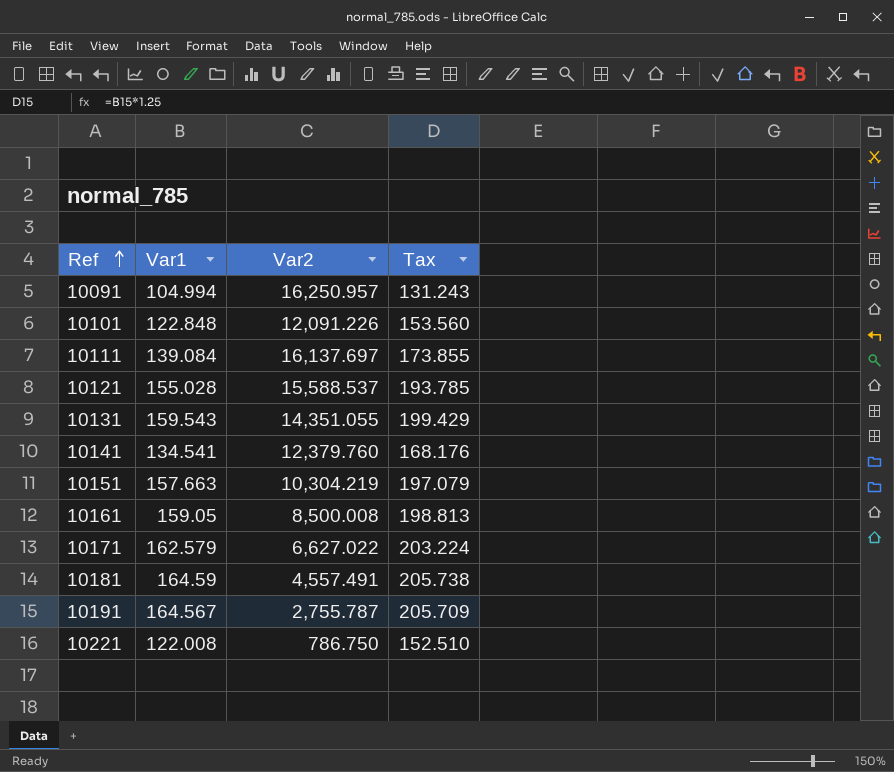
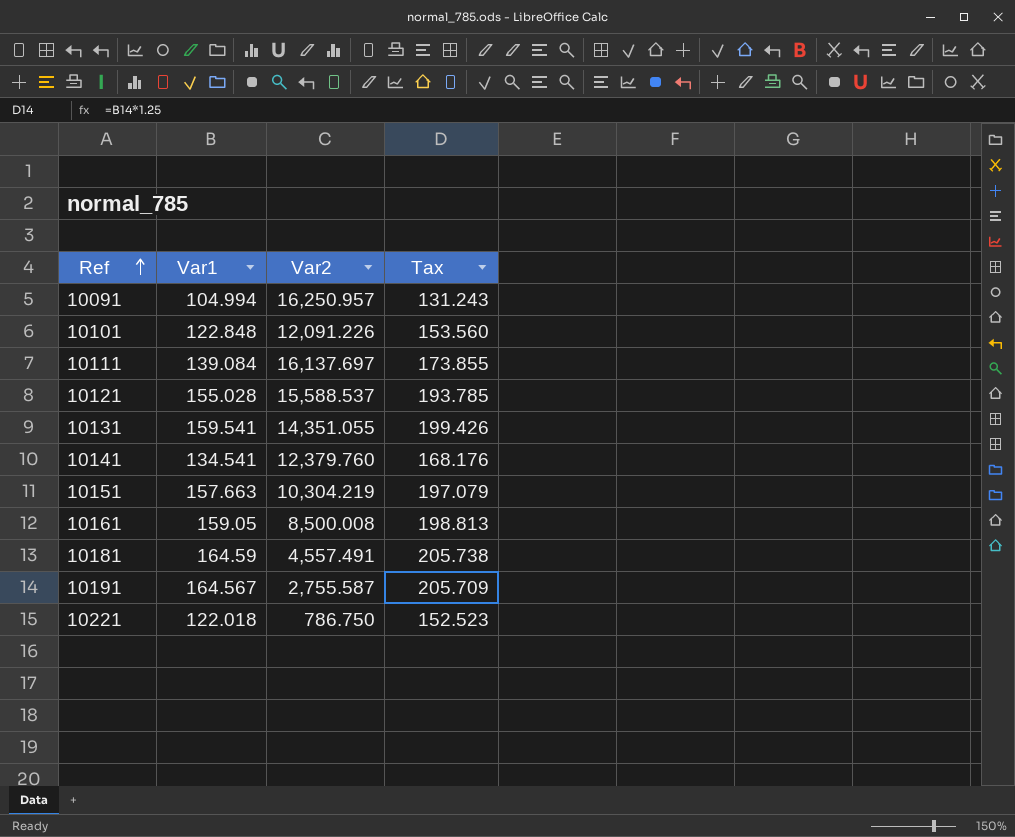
row 10171: 162.579 | 6,627.022 | 203.224 -> none
10131 | Var1: 159.543 -> 159.541
10131 | Tax: 199.429 -> 199.426
10191 | Var2: 2,755.787 -> 2,755.587
10221 | Var1: 122.008 -> 122.018
10221 | Tax: 152.510 -> 152.523

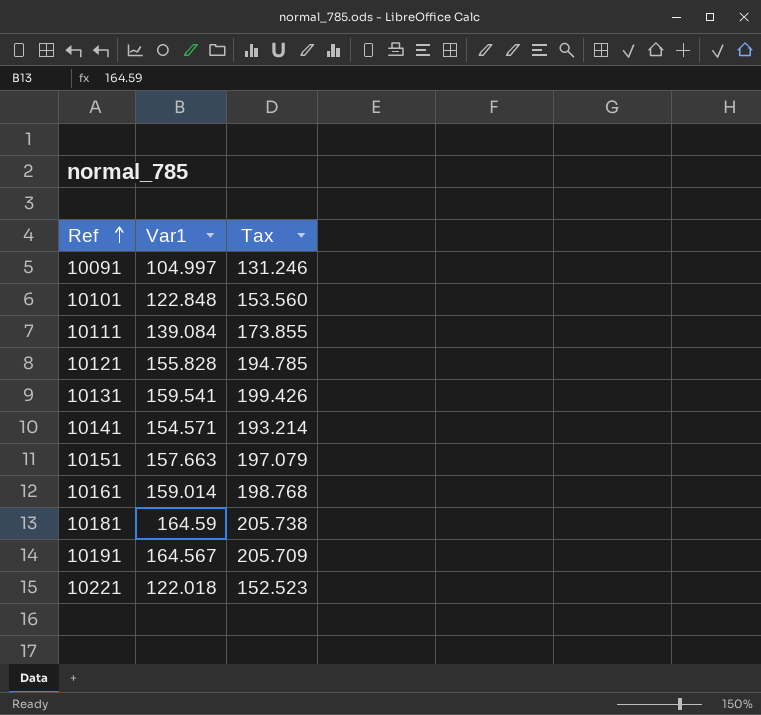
column Var2 | position: 3 -> none
10091 | Var1: 104.994 -> 104.997
10091 | Tax: 131.243 -> 131.246
10121 | Var1: 155.028 -> 155.828
10121 | Tax: 193.785 -> 194.785
10141 | Var1: 134.541 -> 154.571
10141 | Tax: 168.176 -> 193.214
10161 | Var1: 159.05 -> 159.014
10161 | Tax: 198.813 -> 198.768

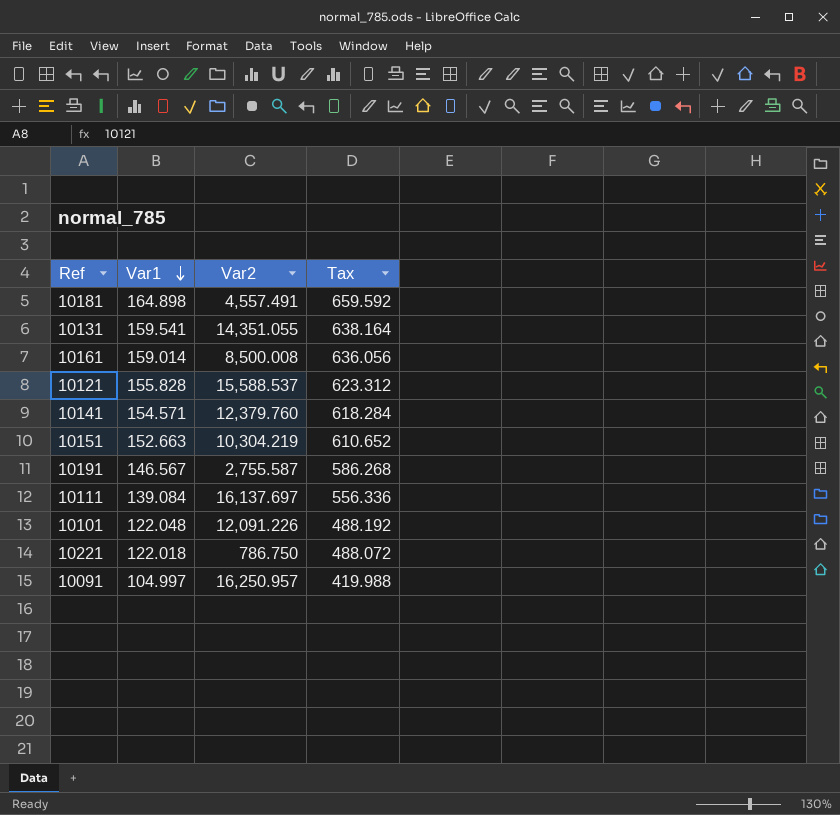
row order: Ref ascending -> Var1 descending
column Var2 | position: none -> 3
column Tax | formula: [Var1] * 1.25 -> [Var1] * 4
10181 | Var1: 164.59 -> 164.898
10151 | Var1: 157.663 -> 152.663
10191 | Var1: 164.567 -> 146.567
10101 | Var1: 122.848 -> 122.048

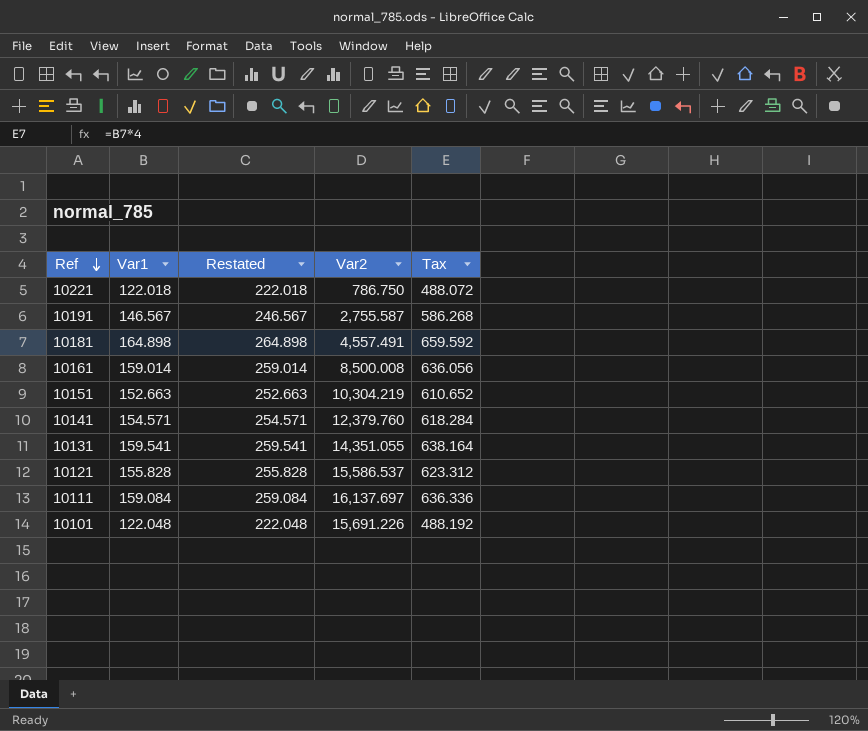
row order: Var1 descending -> Ref descending
column Restated | formula: none -> [Var1] + 100
row 10091: 104.997 | 16,250.957 | 419.988 -> none
10121 | Var2: 15,588.537 -> 15,586.537
10111 | Var1: 139.084 -> 159.084
10111 | Tax: 556.336 -> 636.336
10101 | Var2: 12,091.226 -> 15,691.226

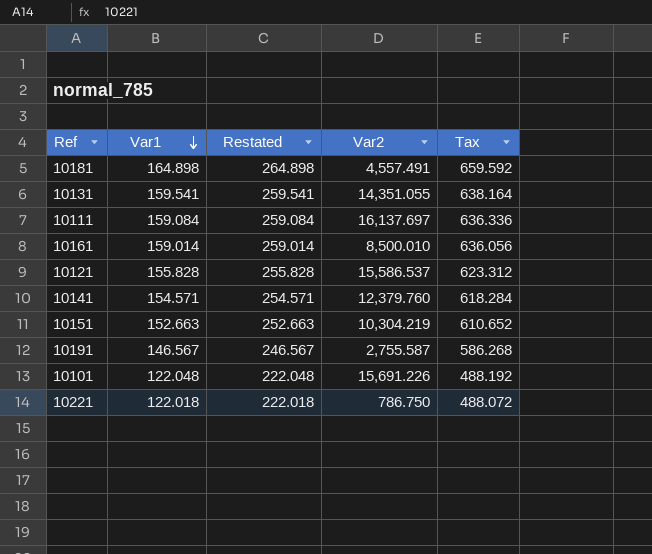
row order: Ref descending -> Var1 descending
10161 | Var2: 8,500.008 -> 8,500.010

